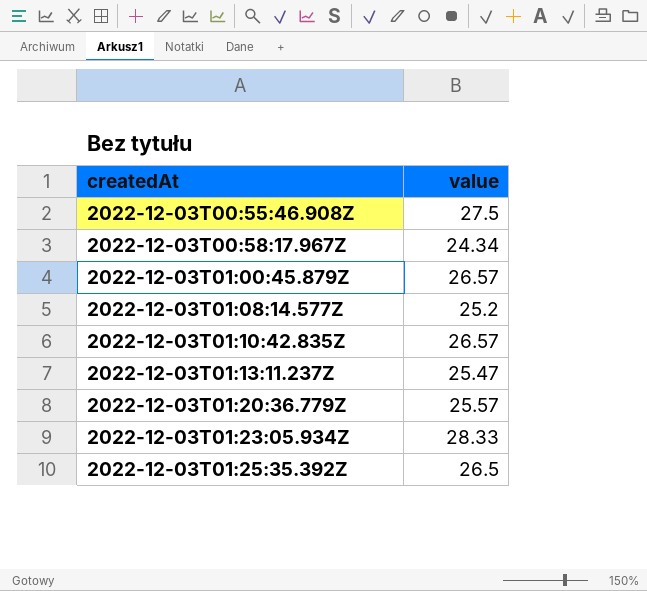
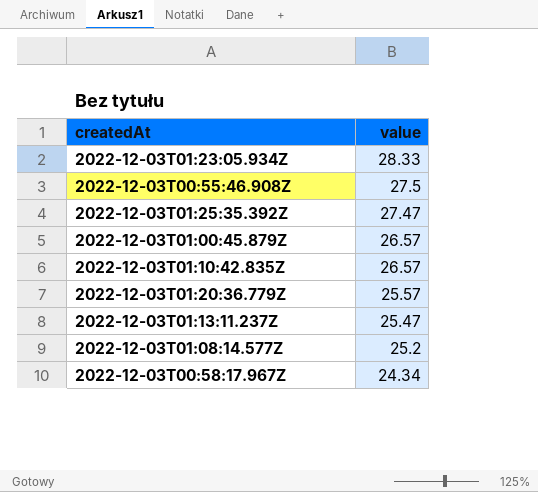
row order: createdAt ascending -> value descending
2022-12-03T01:25:35.392Z | value: 26.5 -> 27.47

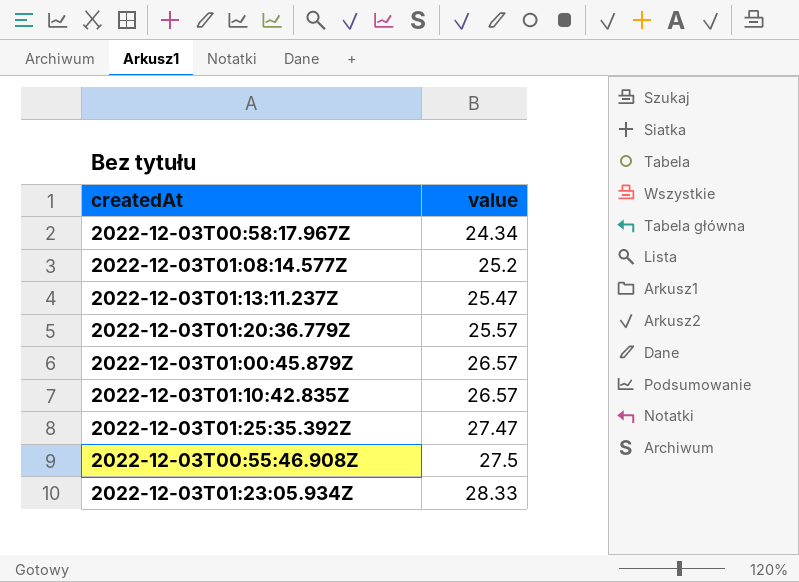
row order: value descending -> value ascending

